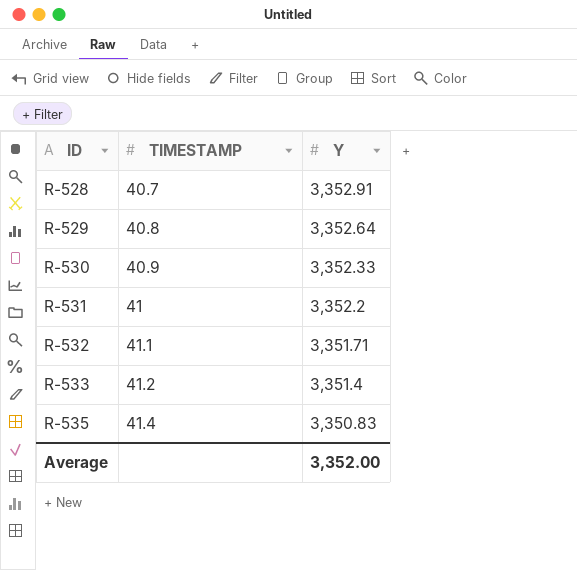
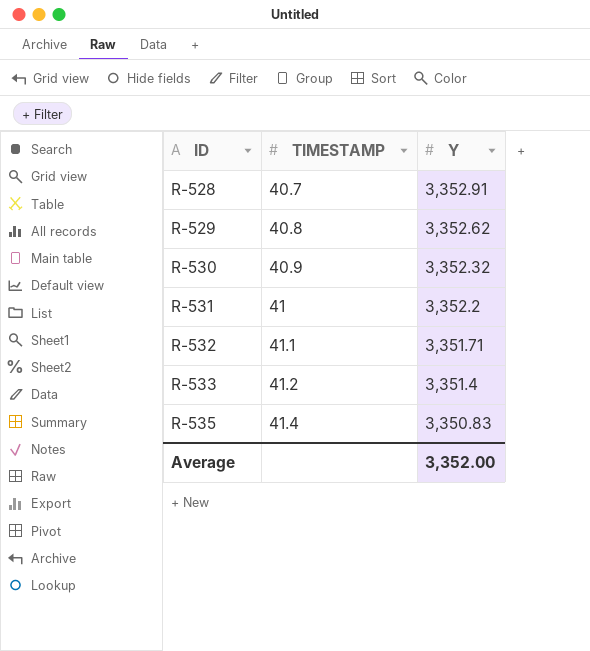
R-529 | Y: 3,352.64 -> 3,352.62
R-530 | Y: 3,352.33 -> 3,352.32

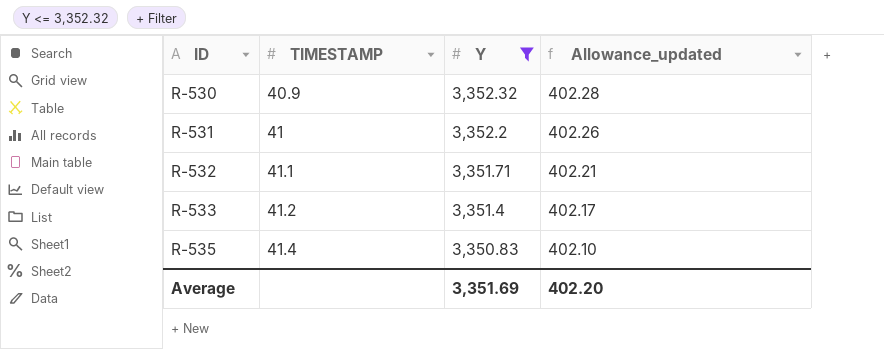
filter: none -> Y <= 3,352.32
column Allowance_updated | formula: none -> [Y] * 0.12
Average | Y: 3,352.00 -> 3,351.69

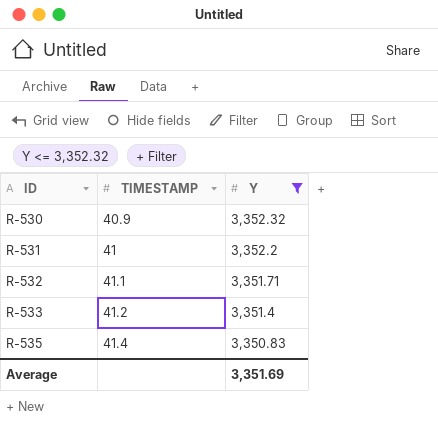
column Allowance_updated | formula: [Y] * 0.12 -> none

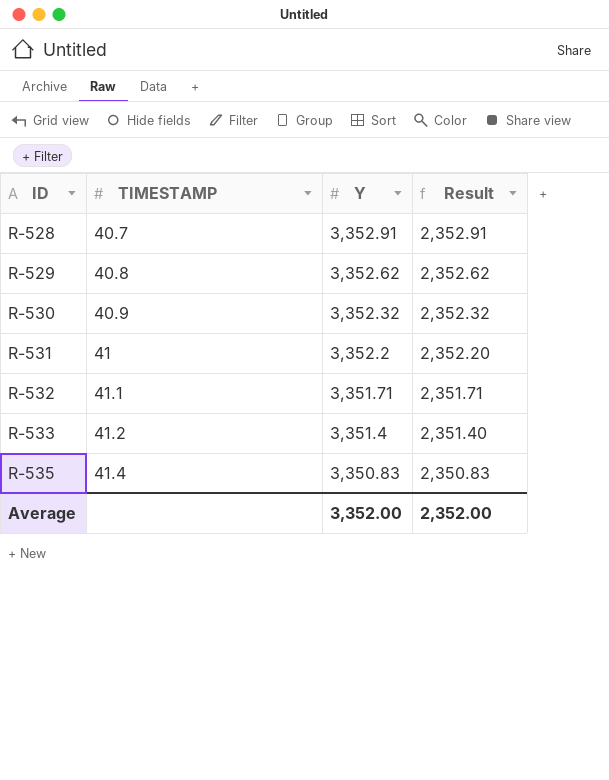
filter: Y <= 3,352.32 -> none
column Result | formula: none -> [Y] - 1000
Average | Y: 3,351.69 -> 3,352.00

